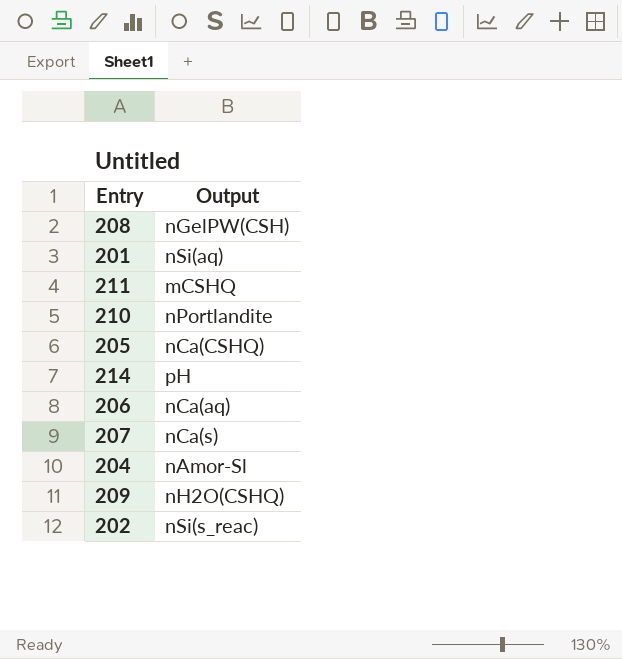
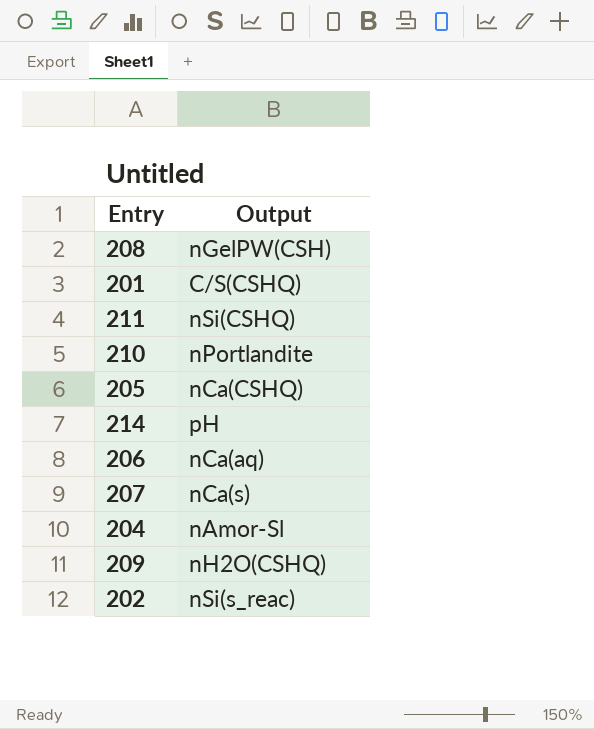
201 | Output: nSi(aq) -> C/S(CSHQ)
211 | Output: mCSHQ -> nSi(CSHQ)

